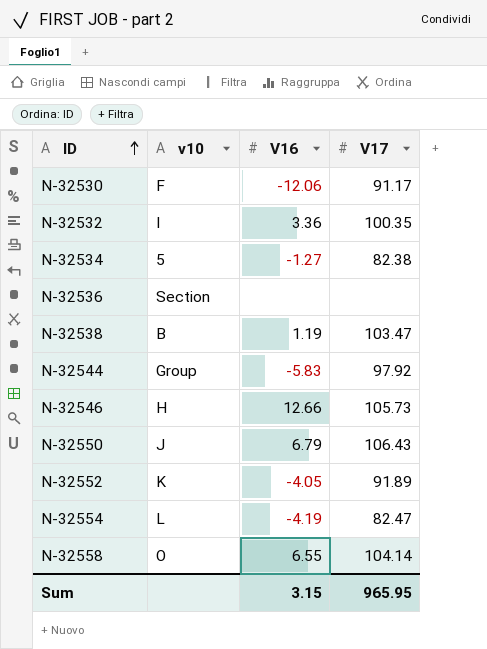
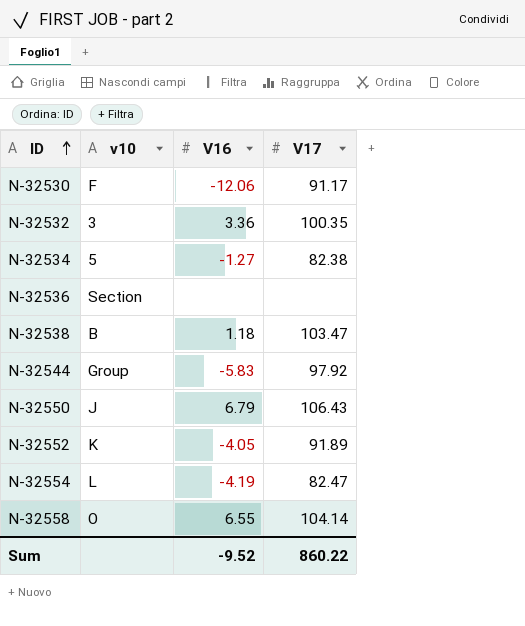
row N-32546: H | 12.66 | 105.73 -> none
N-32532 | v10: I -> 3
N-32538 | V16: 1.19 -> 1.18
Sum | V16: 3.15 -> -9.52
Sum | V17: 965.95 -> 860.22

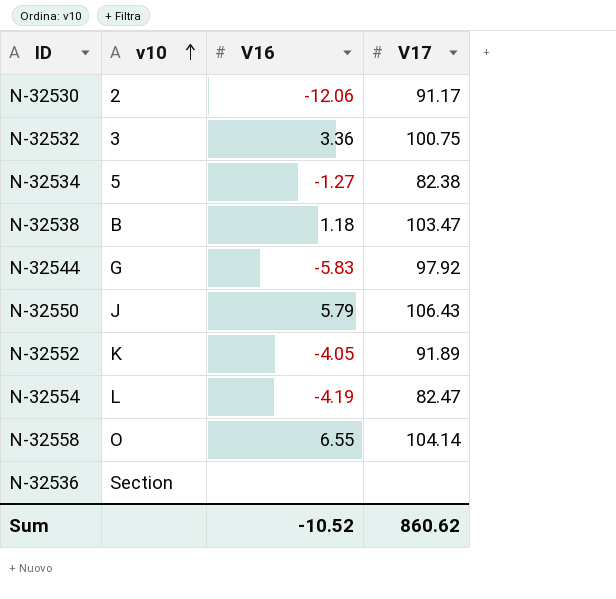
row order: ID ascending -> v10 ascending
N-32530 | v10: F -> 2
N-32532 | V17: 100.35 -> 100.75
N-32544 | v10: Group -> G
N-32550 | V16: 6.79 -> 5.79
Sum | V16: -9.52 -> -10.52
Sum | V17: 860.22 -> 860.62

